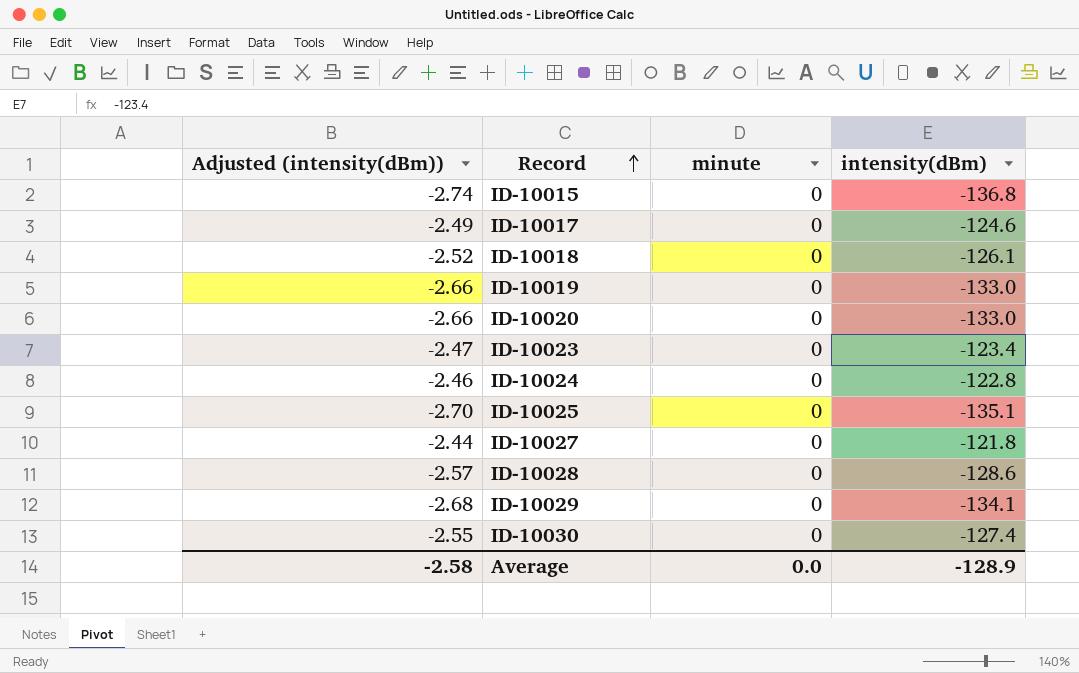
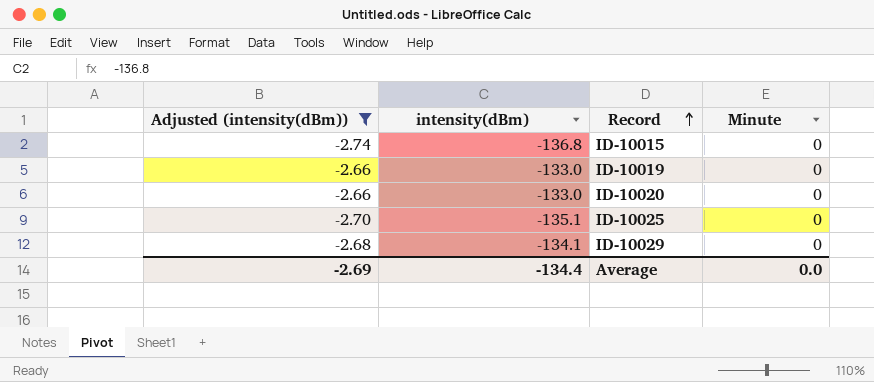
filter: none -> Adjusted (intensity(dBm)) <= -2.66
column intensity(dBm) | position: 4 -> 2
column name: minute -> Minute
Average | Adjusted (intensity(dBm)): -2.58 -> -2.69
Average | intensity(dBm): -128.9 -> -134.4

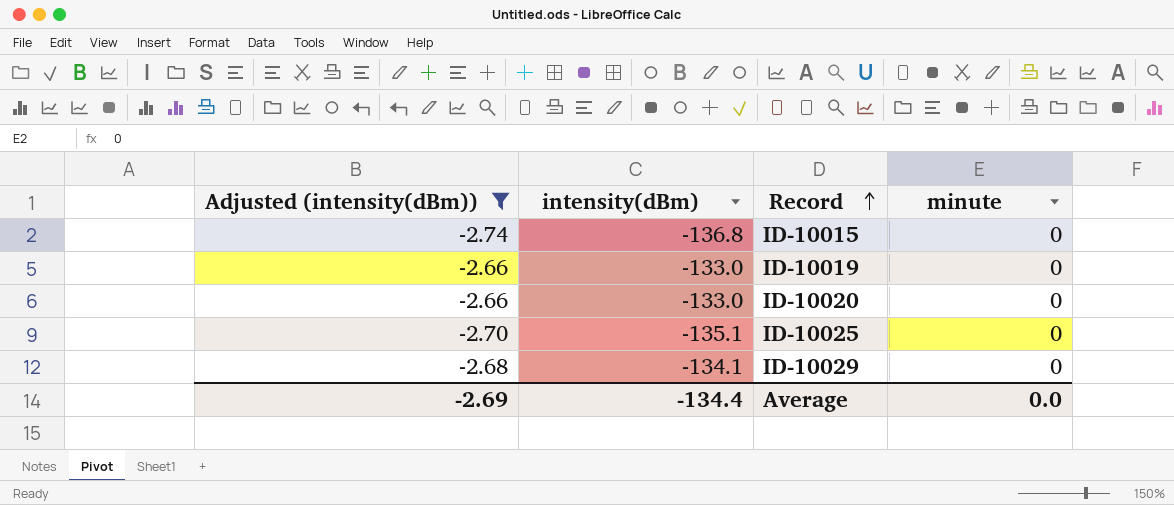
column name: Minute -> minute

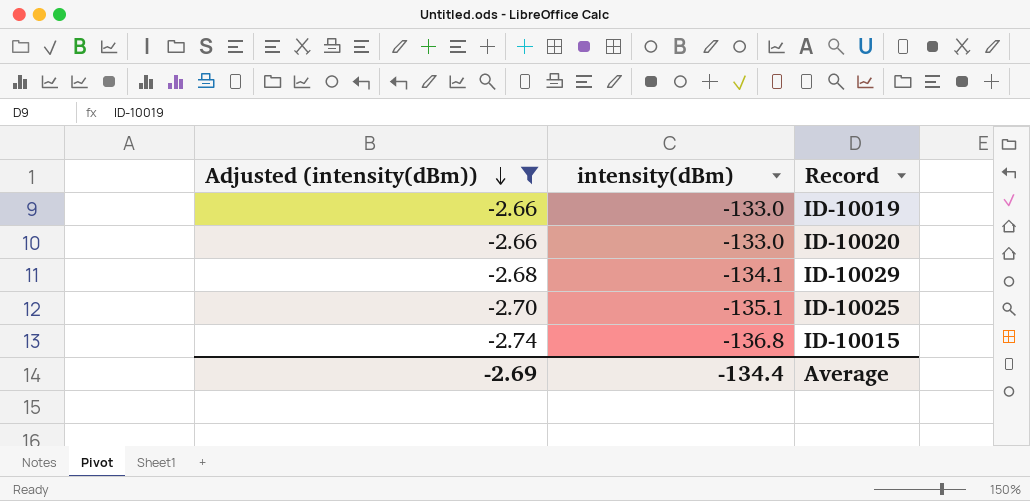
row order: Record ascending -> Adjusted (intensity(dBm)) descending
column minute | position: 4 -> none

